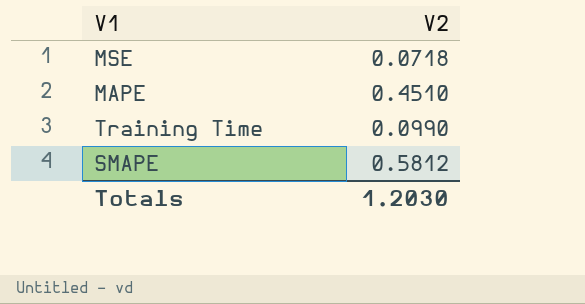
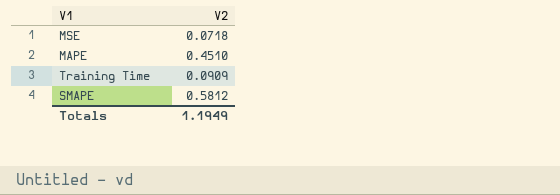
Training Time | V2: 0.0990 -> 0.0909
Totals | V2: 1.2030 -> 1.1949

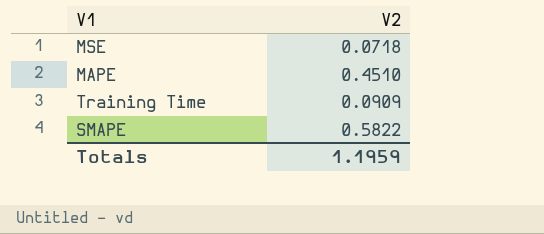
SMAPE | V2: 0.5812 -> 0.5822
Totals | V2: 1.1949 -> 1.1959

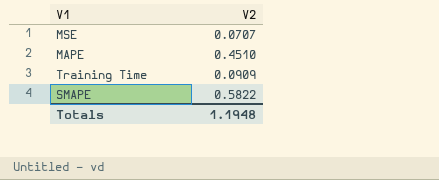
MSE | V2: 0.0718 -> 0.0707
Totals | V2: 1.1959 -> 1.1948

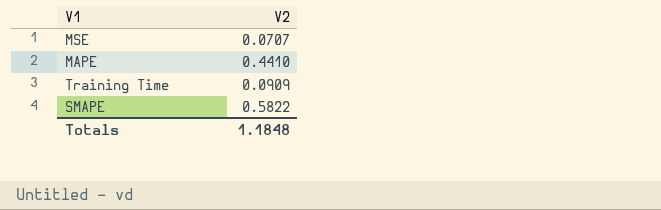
MAPE | V2: 0.4510 -> 0.4410
Totals | V2: 1.1948 -> 1.1848

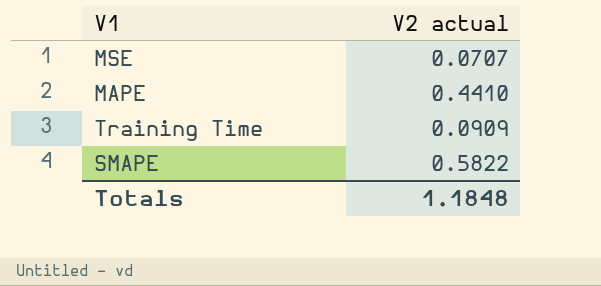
column name: V2 -> V2 actual

